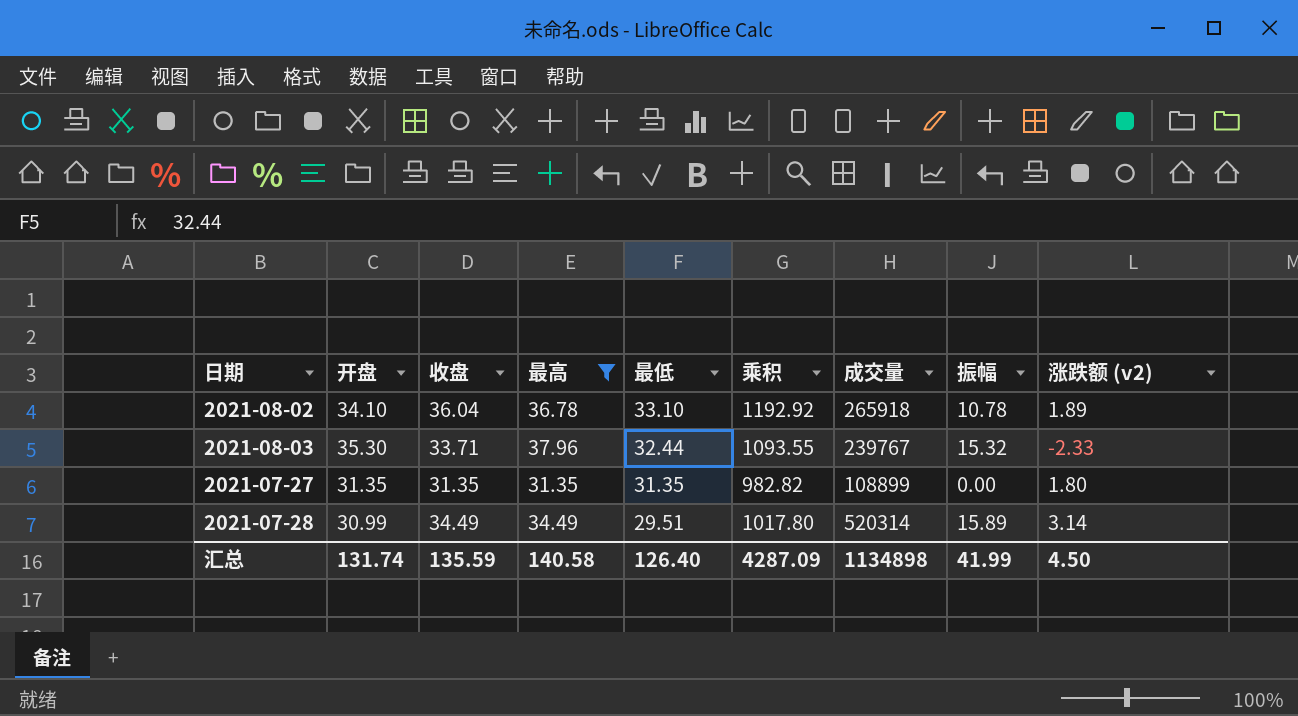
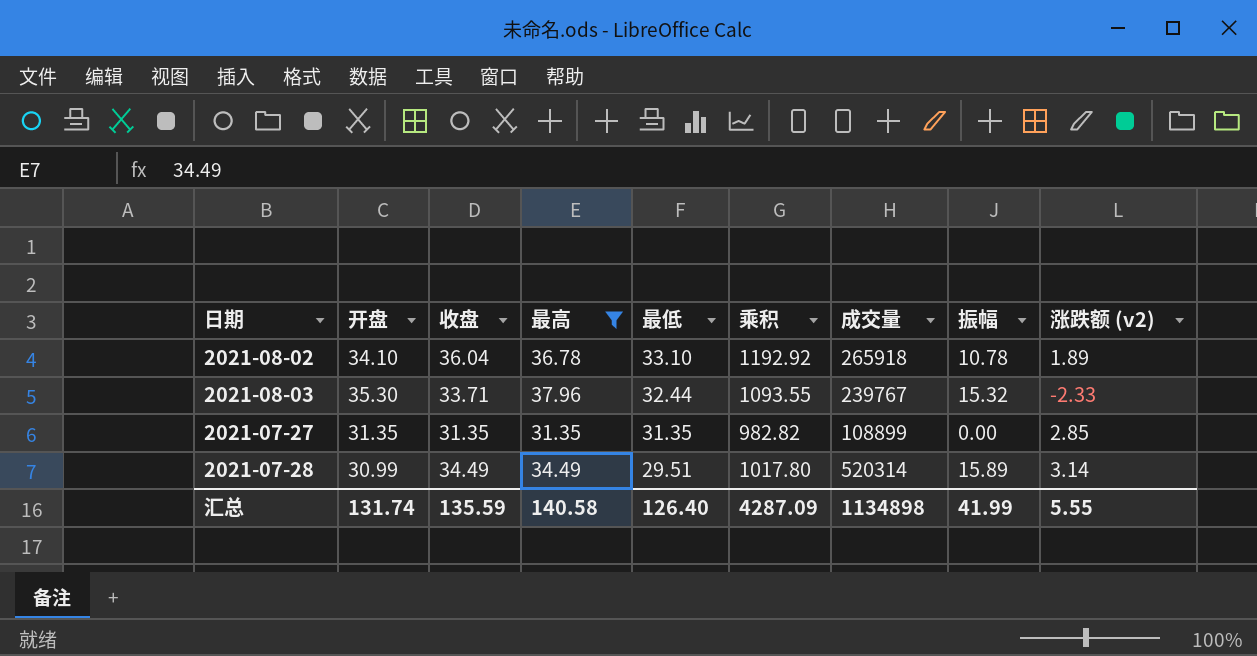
2021-07-27 | 涨跌额 (v2): 1.80 -> 2.85
汇总 | 涨跌额 (v2): 4.50 -> 5.55

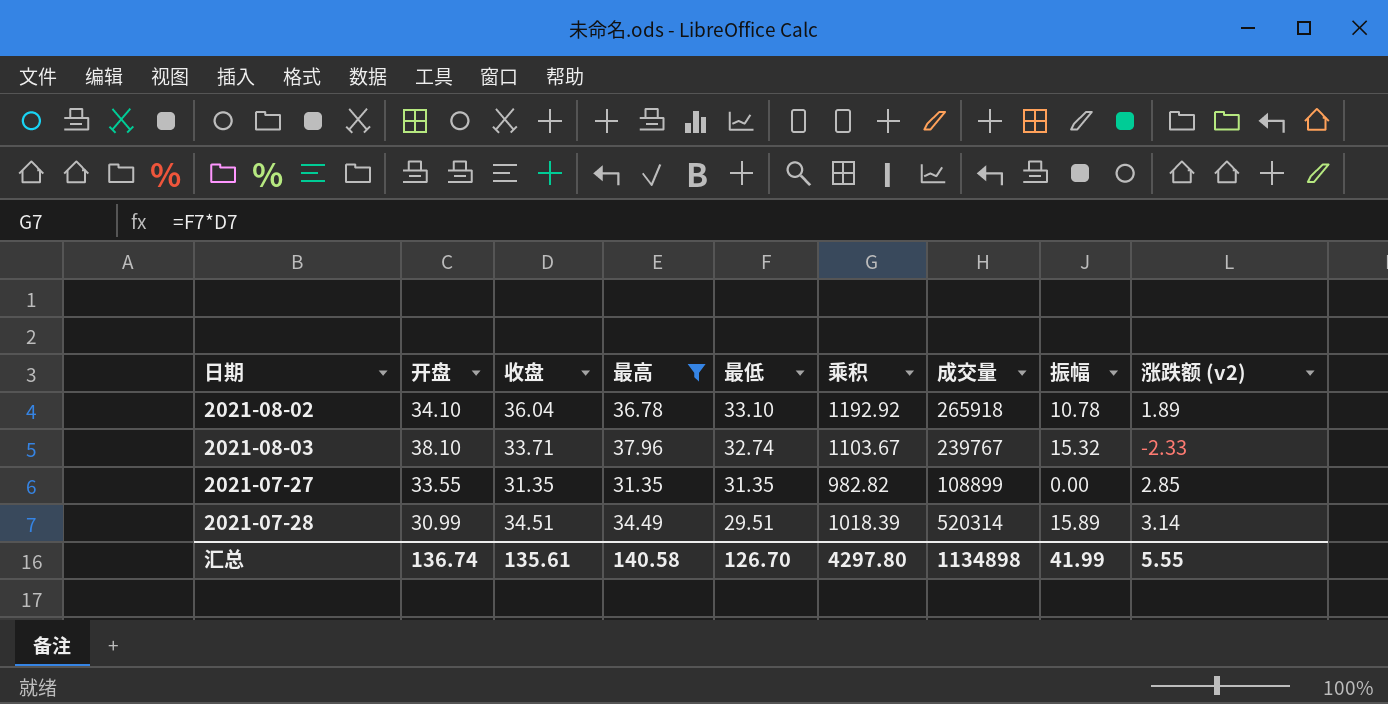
2021-08-03 | 开盘: 35.30 -> 38.10
2021-08-03 | 最低: 32.44 -> 32.74
2021-08-03 | 乘积: 1093.55 -> 1103.67
2021-07-27 | 开盘: 31.35 -> 33.55
2021-07-28 | 收盘: 34.49 -> 34.51
2021-07-28 | 乘积: 1017.80 -> 1018.39
汇总 | 开盘: 131.74 -> 136.74
汇总 | 收盘: 135.59 -> 135.61
汇总 | 最低: 126.40 -> 126.70
汇总 | 乘积: 4287.09 -> 4297.80

